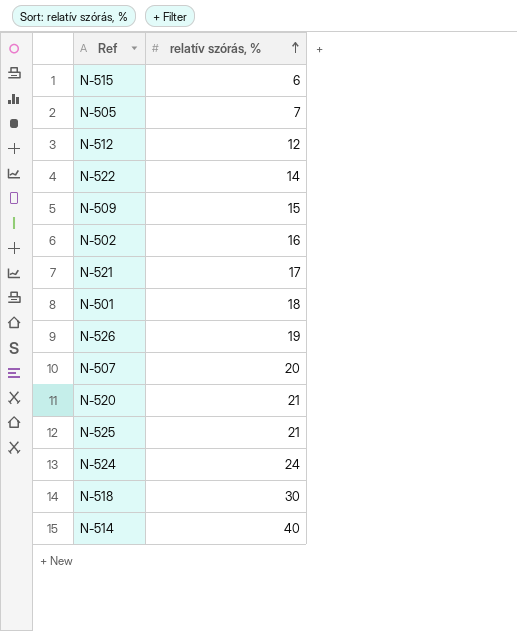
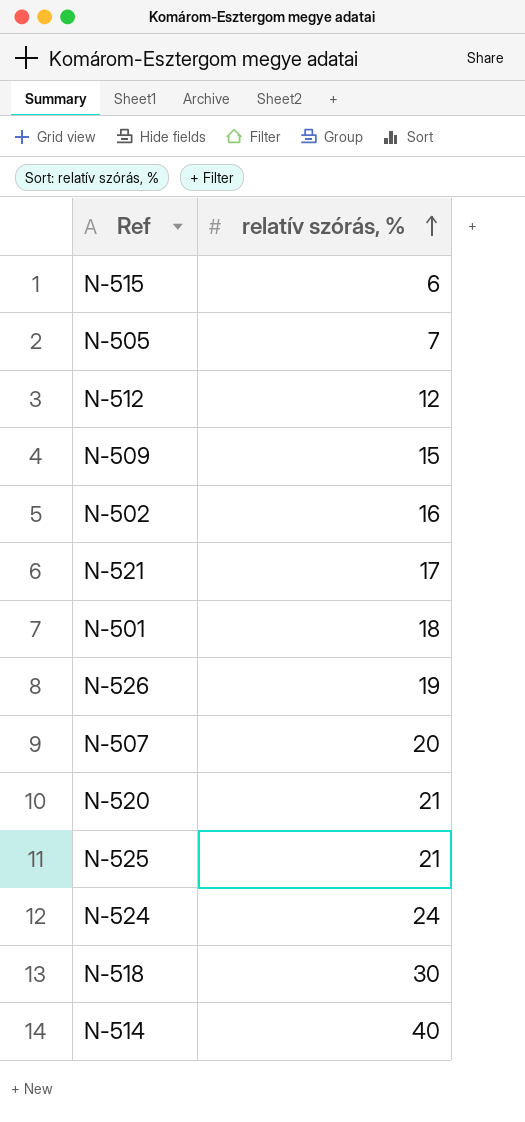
row N-522: 14 -> none

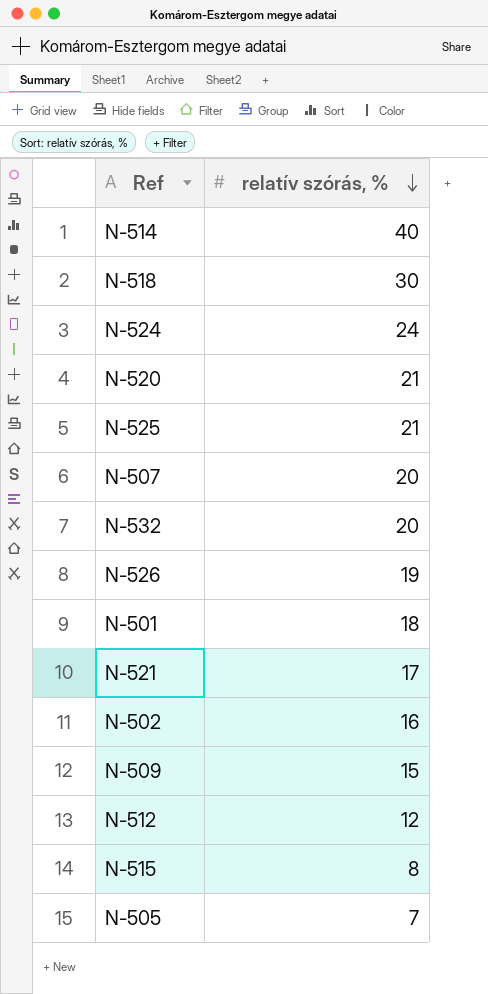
row order: relatív szórás, % ascending -> relatív szórás, % descending
row N-532: none -> 20
N-515 | relatív szórás, %: 6 -> 8

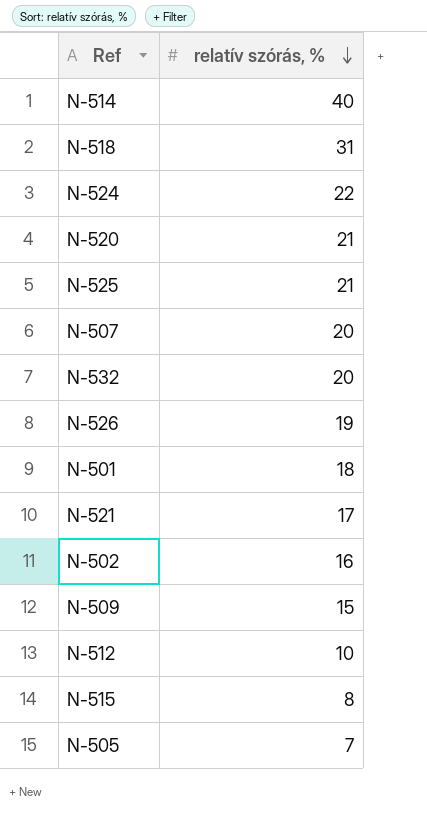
N-518 | relatív szórás, %: 30 -> 31
N-524 | relatív szórás, %: 24 -> 22
N-512 | relatív szórás, %: 12 -> 10

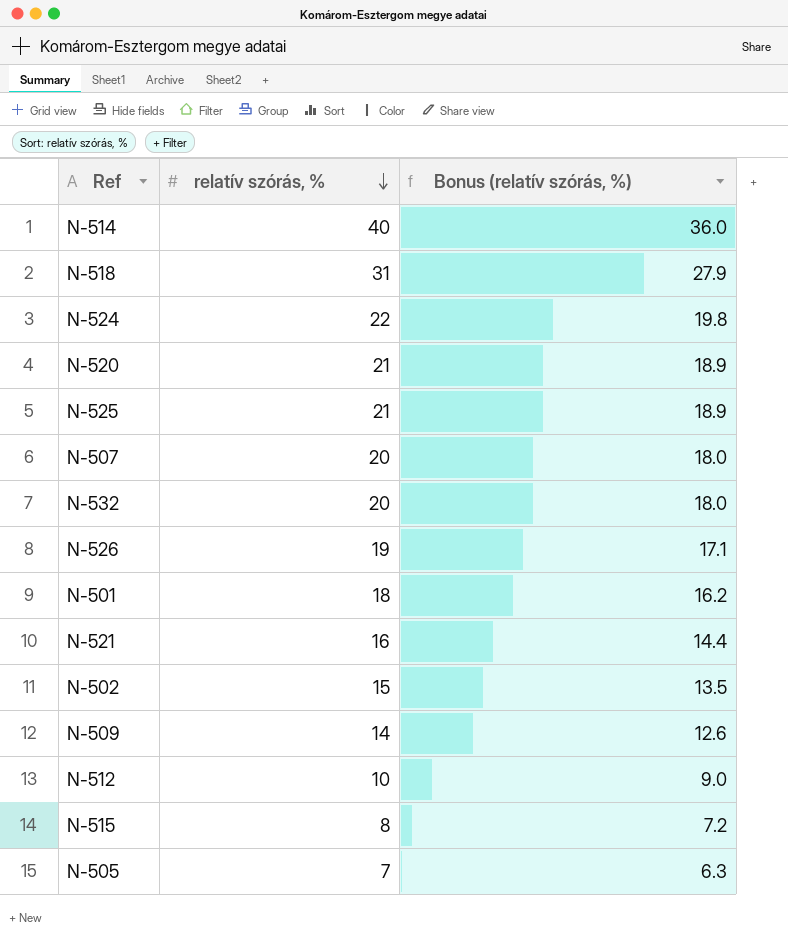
column Bonus (relatív szórás, %) | formula: none -> [relatív szórás, %] * 0.9
N-521 | relatív szórás, %: 17 -> 16
N-502 | relatív szórás, %: 16 -> 15
N-509 | relatív szórás, %: 15 -> 14

